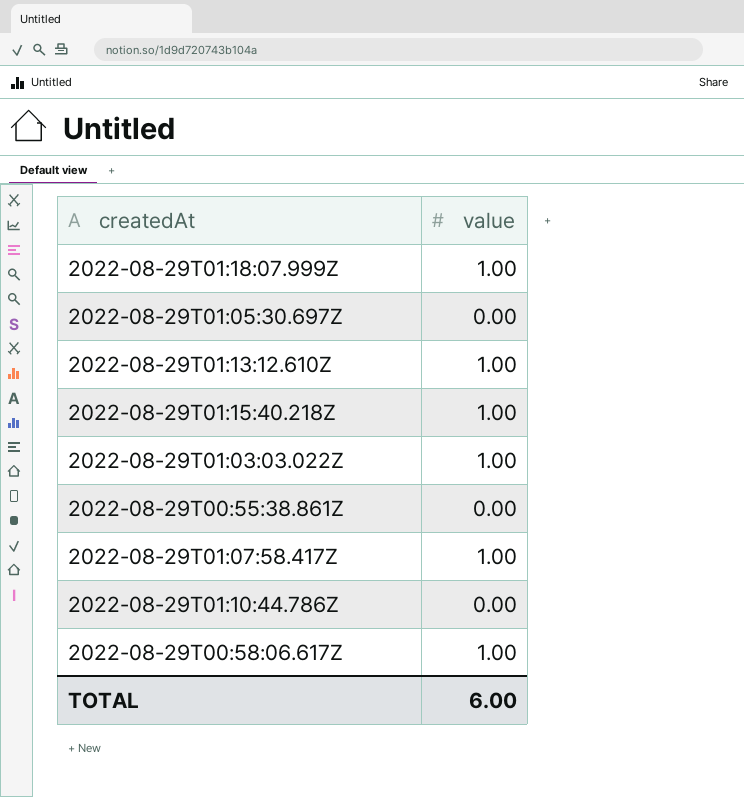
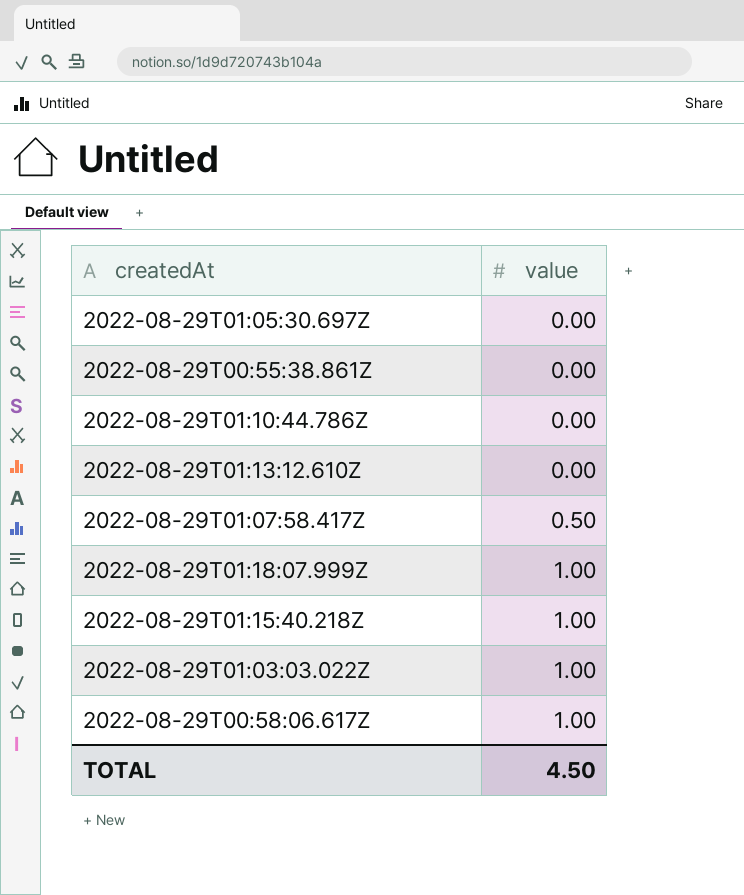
row order: none -> value ascending
2022-08-29T01:13:12.610Z | value: 1.00 -> 0.00
2022-08-29T01:07:58.417Z | value: 1.00 -> 0.50
TOTAL | value: 6.00 -> 4.50

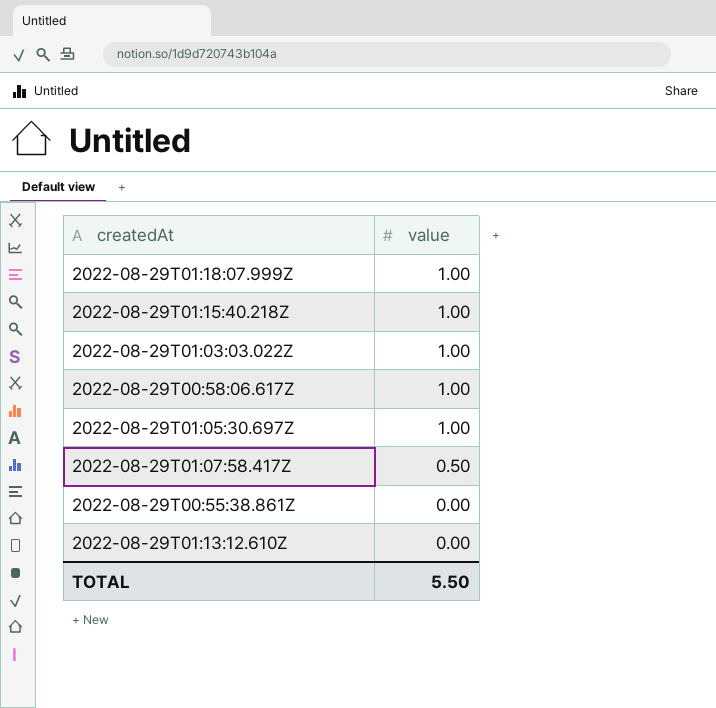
row order: value ascending -> value descending
row 2022-08-29T01:10:44.786Z: 0.00 -> none
2022-08-29T01:05:30.697Z | value: 0.00 -> 1.00
TOTAL | value: 4.50 -> 5.50

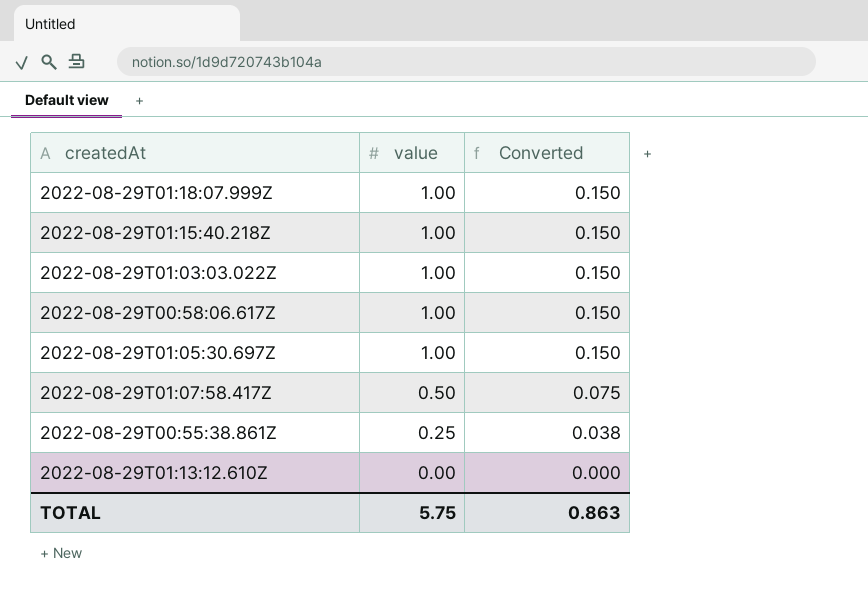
column Converted | formula: none -> [value] * 0.15
2022-08-29T00:55:38.861Z | value: 0.00 -> 0.25
TOTAL | value: 5.50 -> 5.75

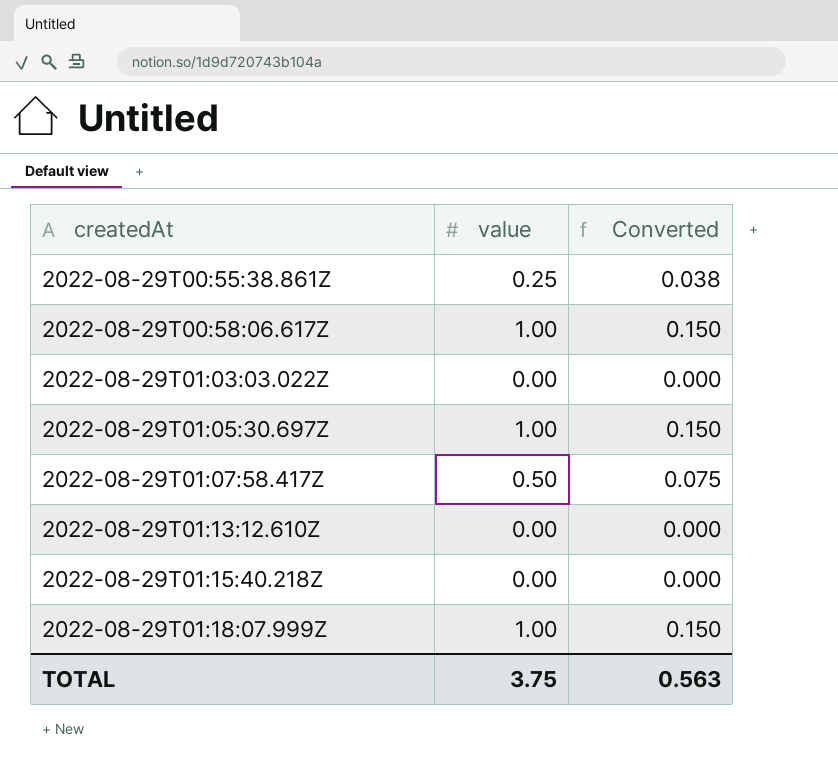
row order: value descending -> createdAt ascending
2022-08-29T01:03:03.022Z | value: 1.00 -> 0.00
2022-08-29T01:03:03.022Z | Converted: 0.150 -> 0.000
2022-08-29T01:15:40.218Z | value: 1.00 -> 0.00
2022-08-29T01:15:40.218Z | Converted: 0.150 -> 0.000
TOTAL | value: 5.75 -> 3.75
TOTAL | Converted: 0.863 -> 0.563

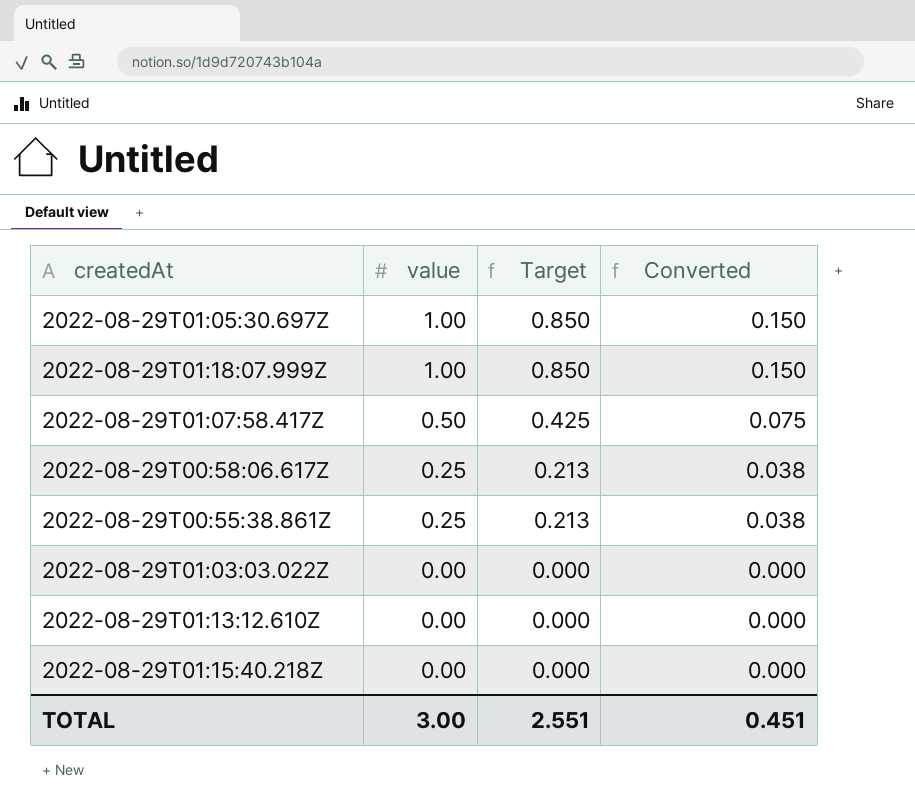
row order: createdAt ascending -> value descending
column Target | formula: none -> [value] * 0.85
2022-08-29T00:58:06.617Z | value: 1.00 -> 0.25
2022-08-29T00:58:06.617Z | Converted: 0.150 -> 0.038
TOTAL | value: 3.75 -> 3.00
TOTAL | Converted: 0.563 -> 0.451

